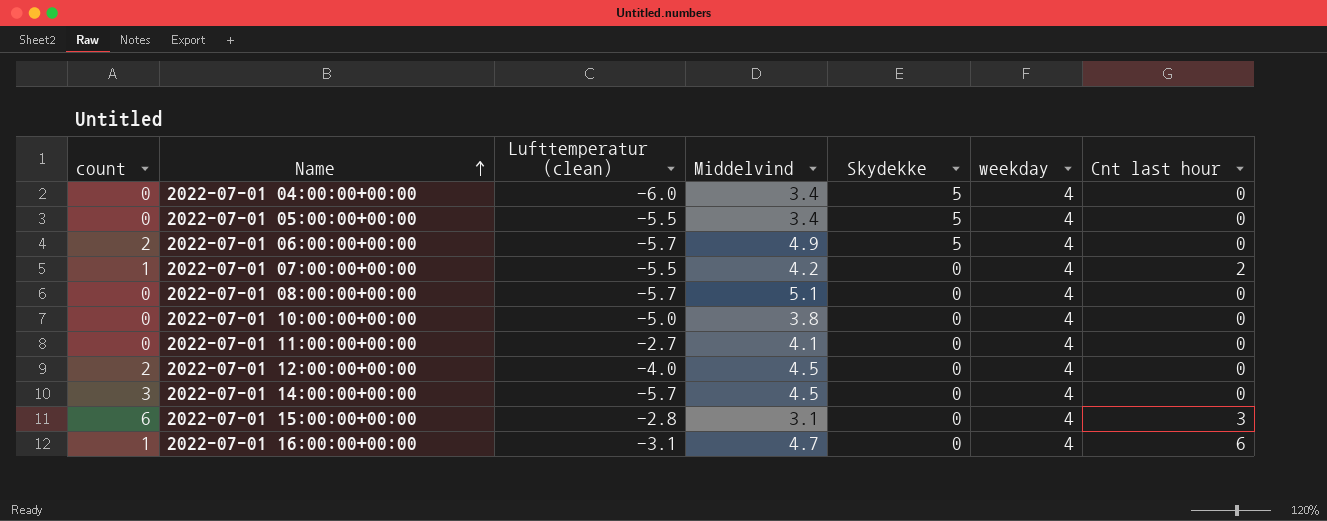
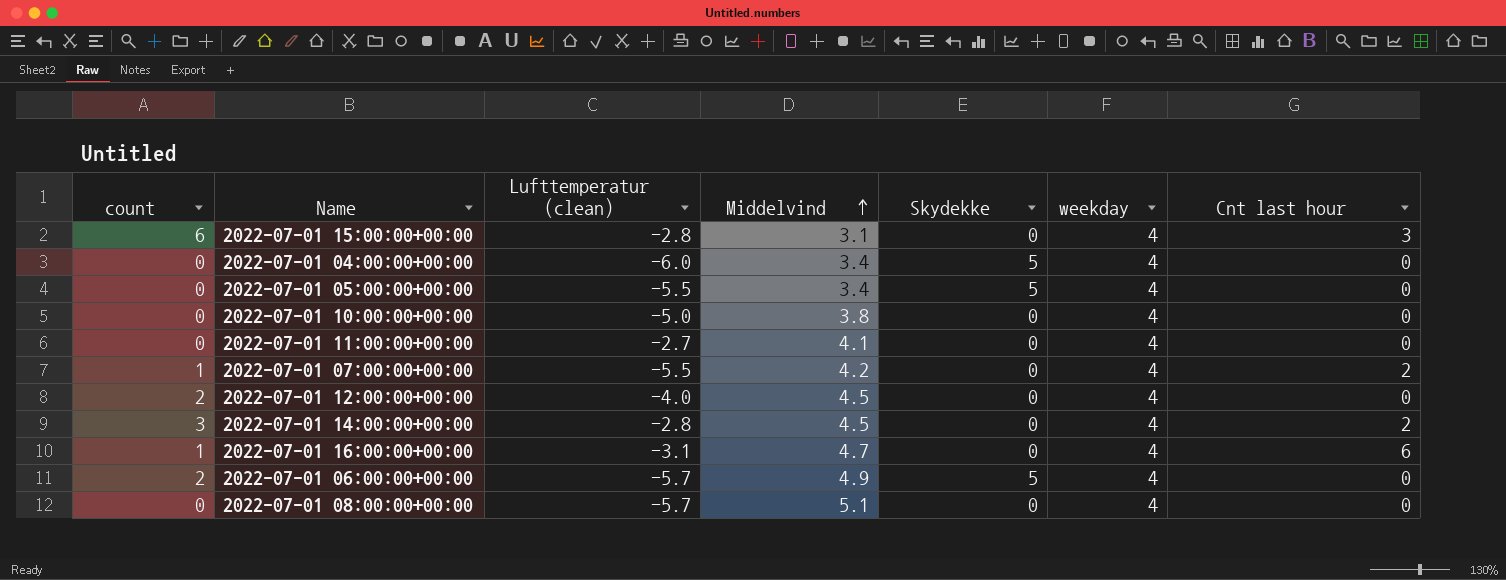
row order: Name ascending -> Middelvind ascending
2022-07-01 14:00:00+00:00 | Lufttemperatur (clean): -5.7 -> -2.8
2022-07-01 14:00:00+00:00 | Cnt last hour: 0 -> 2

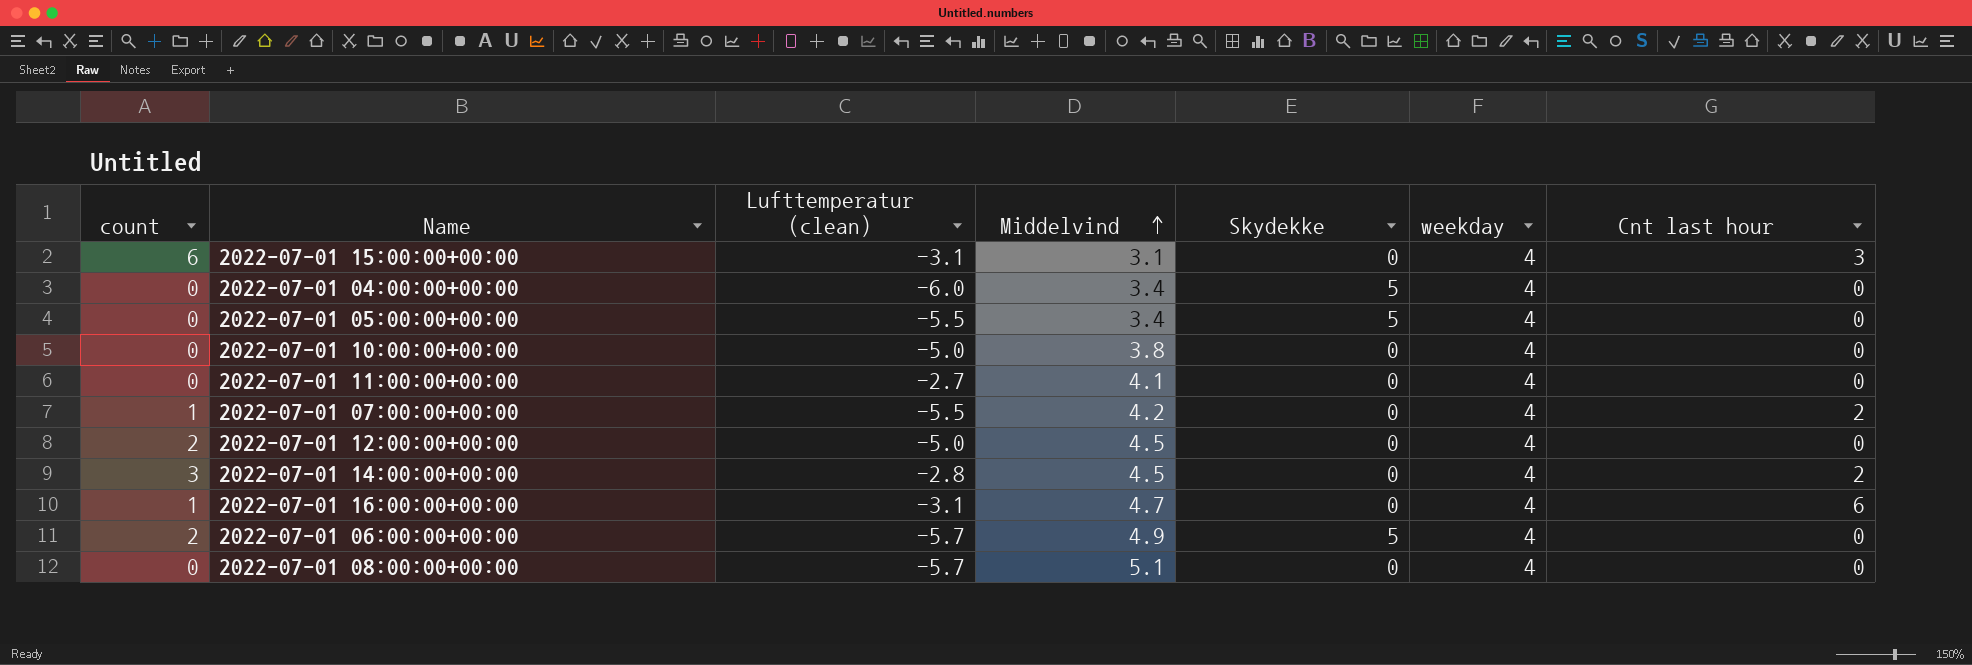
2022-07-01 15:00:00+00:00 | Lufttemperatur (clean): -2.8 -> -3.1
2022-07-01 12:00:00+00:00 | Lufttemperatur (clean): -4.0 -> -5.0

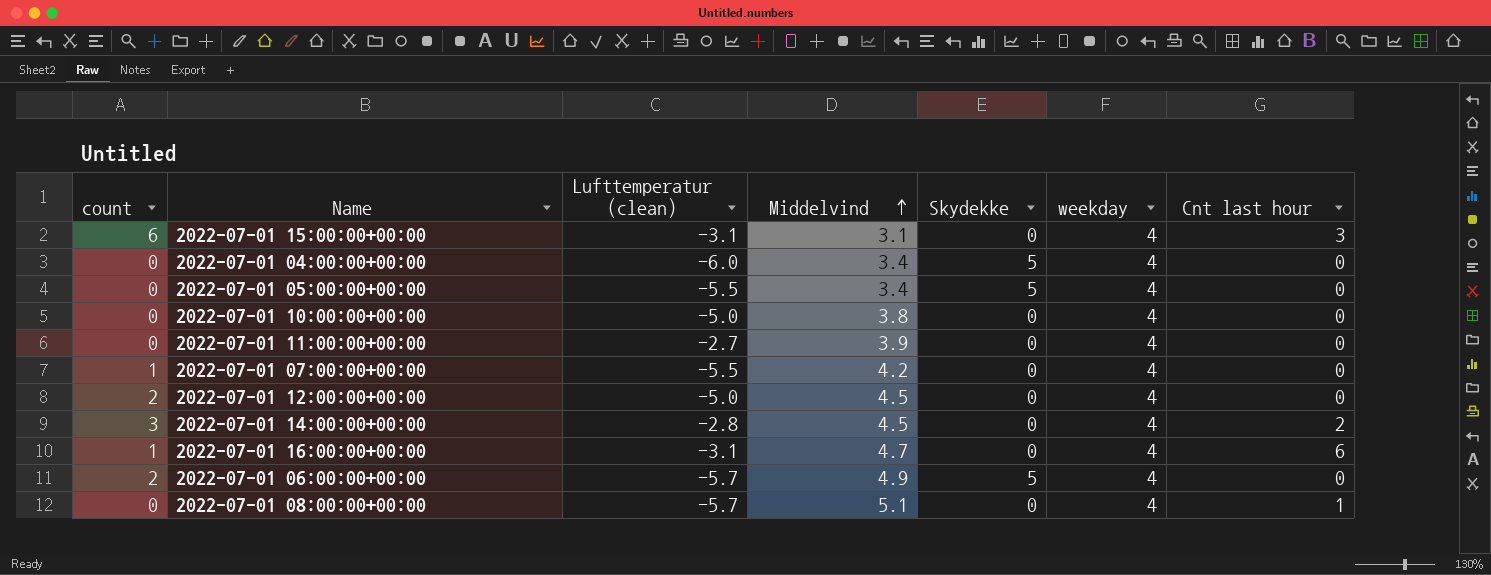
2022-07-01 11:00:00+00:00 | Middelvind: 4.1 -> 3.9
2022-07-01 07:00:00+00:00 | Cnt last hour: 2 -> 0
2022-07-01 08:00:00+00:00 | Cnt last hour: 0 -> 1

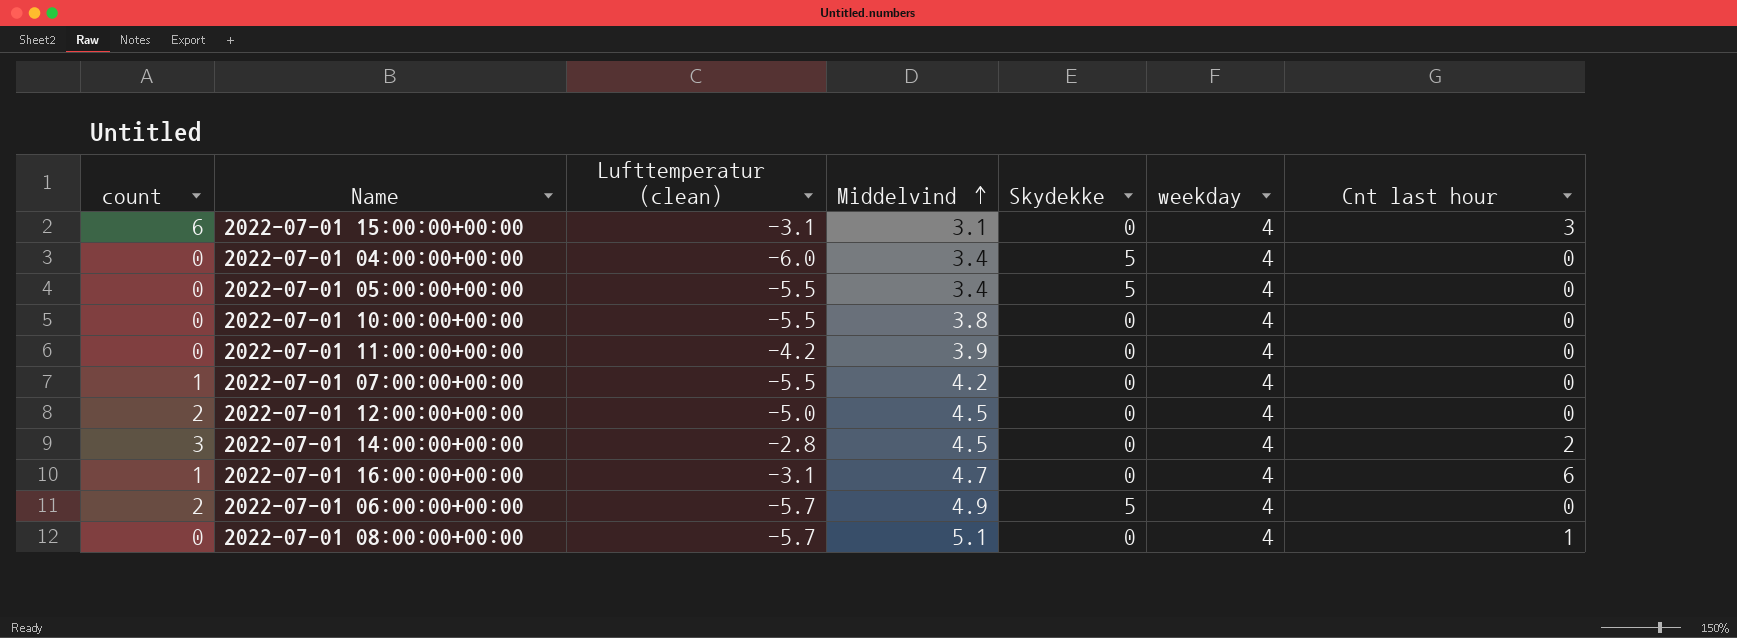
2022-07-01 10:00:00+00:00 | Lufttemperatur (clean): -5.0 -> -5.5
2022-07-01 11:00:00+00:00 | Lufttemperatur (clean): -2.7 -> -4.2

